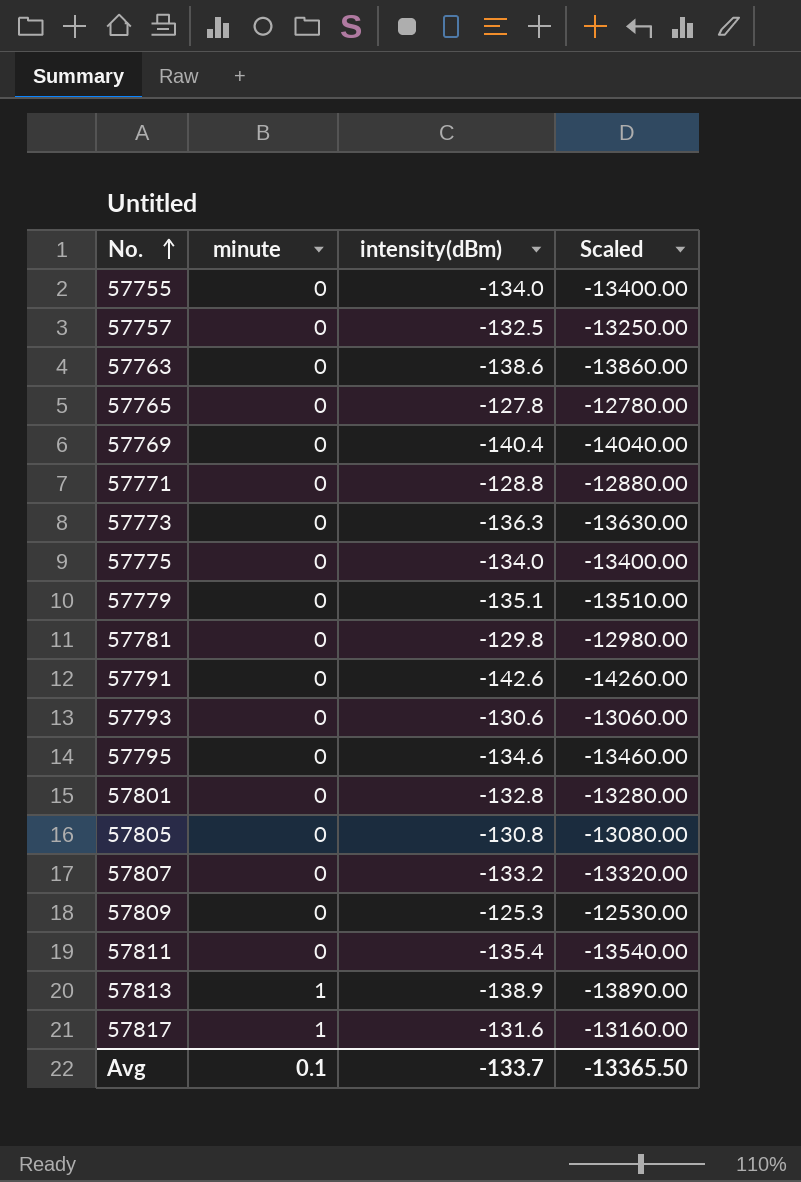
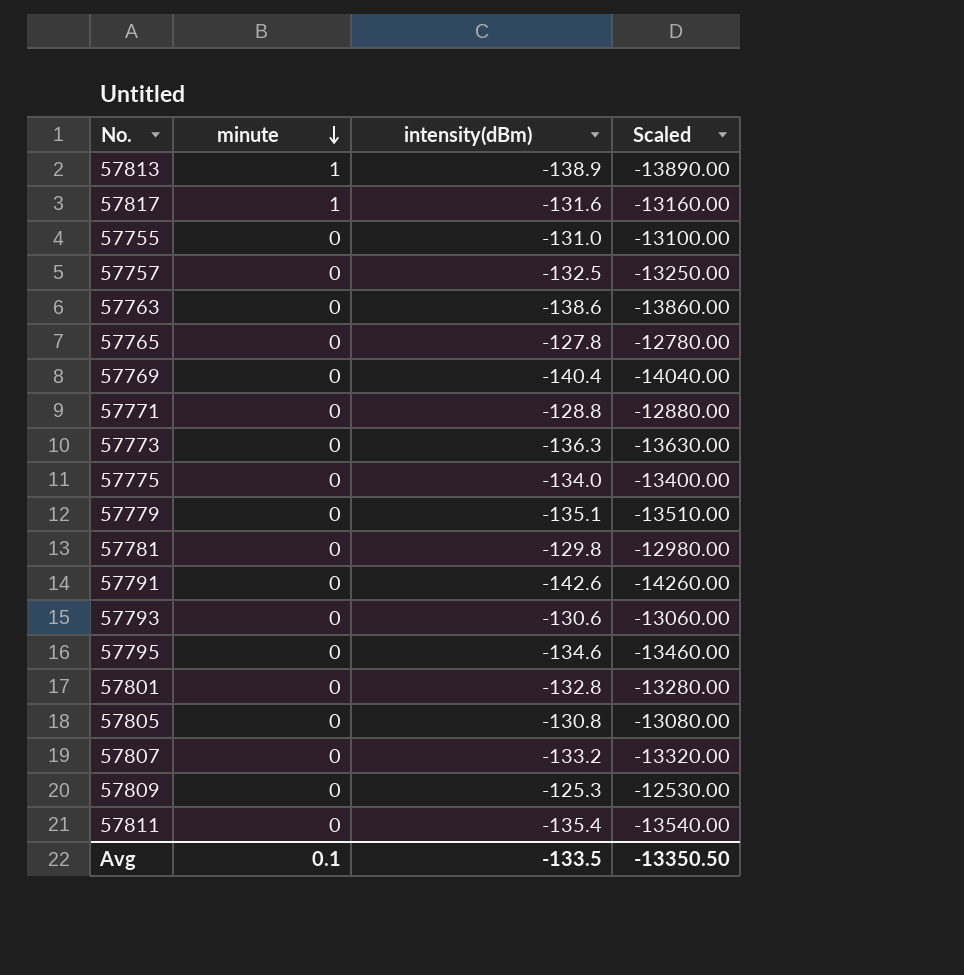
row order: No. ascending -> minute descending
57755 | intensity(dBm): -134.0 -> -131.0
57755 | Scaled: -13400.00 -> -13100.00
Avg | intensity(dBm): -133.7 -> -133.5
Avg | Scaled: -13365.50 -> -13350.50

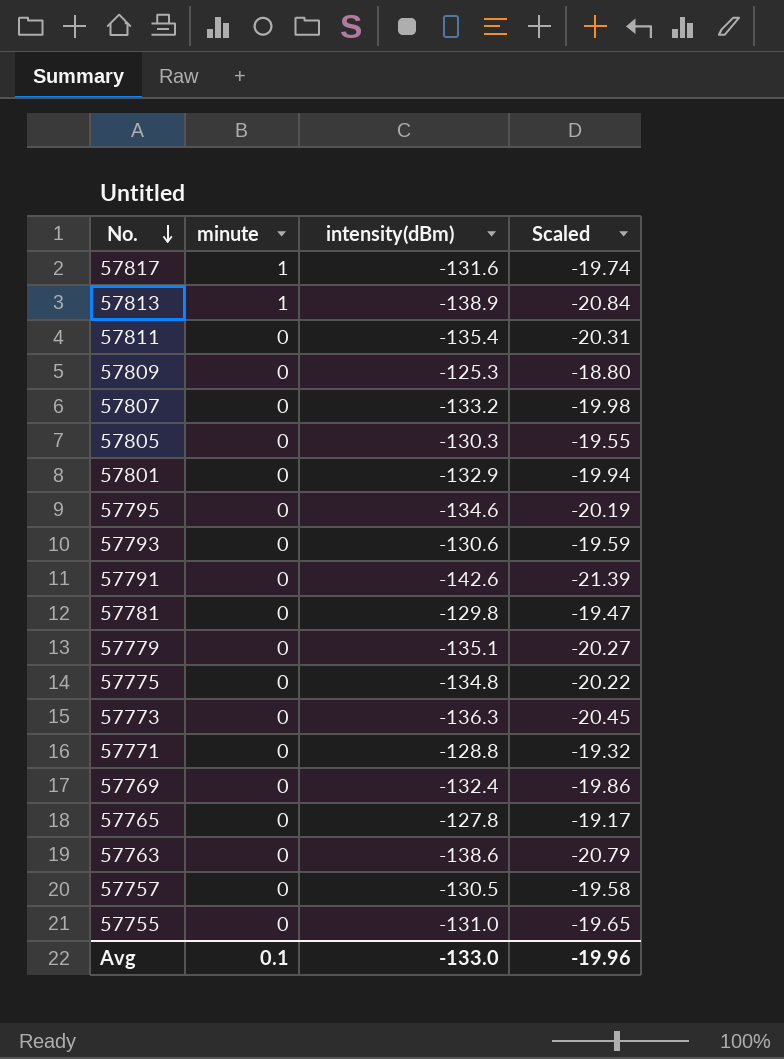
row order: minute descending -> No. descending
column Scaled | formula: [intensity(dBm)] * 100 -> [intensity(dBm)] * 0.15
57805 | intensity(dBm): -130.8 -> -130.3
57801 | intensity(dBm): -132.8 -> -132.9
57775 | intensity(dBm): -134.0 -> -134.8
57769 | intensity(dBm): -140.4 -> -132.4
57757 | intensity(dBm): -132.5 -> -130.5
Avg | intensity(dBm): -133.5 -> -133.0
Avg | Scaled: -13350.50 -> -19.96

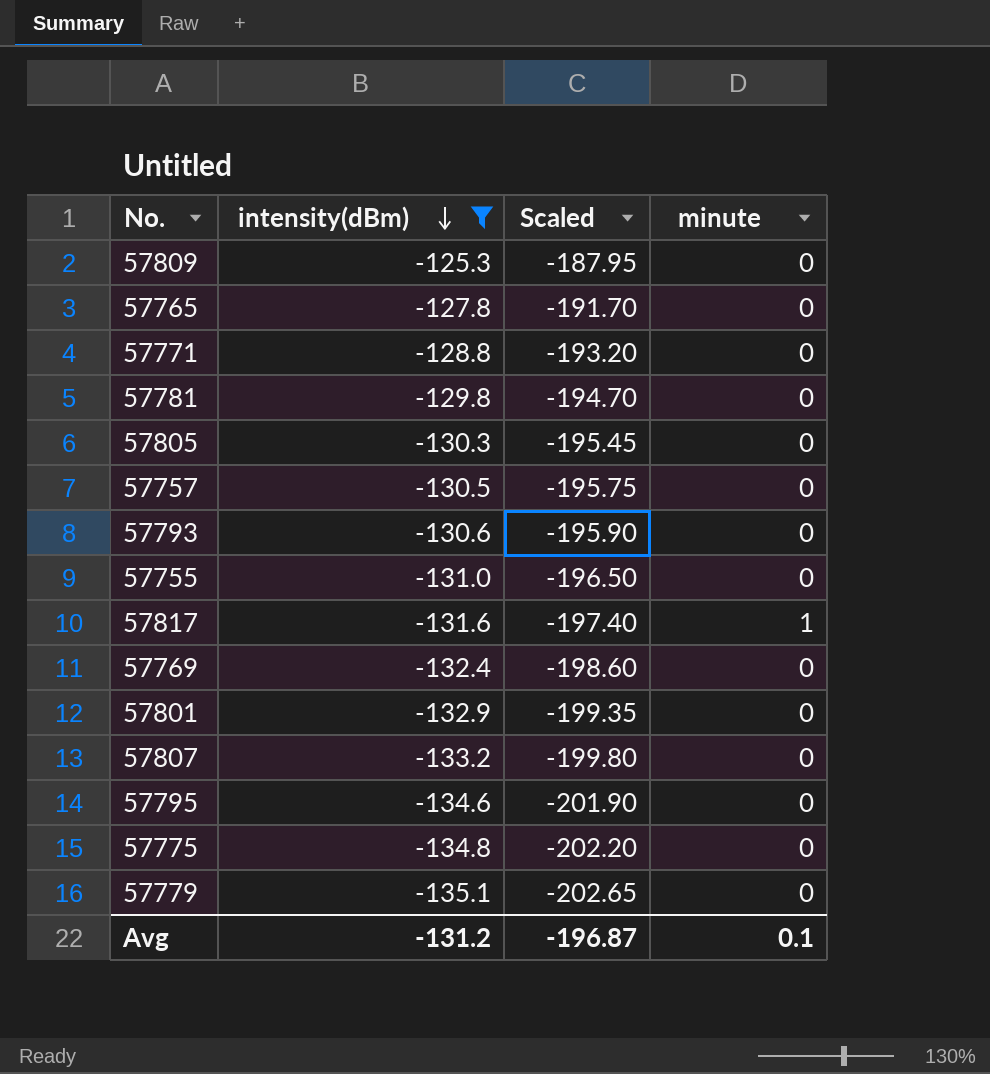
filter: none -> intensity(dBm) >= -135.1
row order: No. descending -> intensity(dBm) descending
column Scaled | formula: [intensity(dBm)] * 0.15 -> [intensity(dBm)] * 1.5
column minute | position: 2 -> 4
Avg | intensity(dBm): -133.0 -> -131.2
Avg | Scaled: -19.96 -> -196.87

